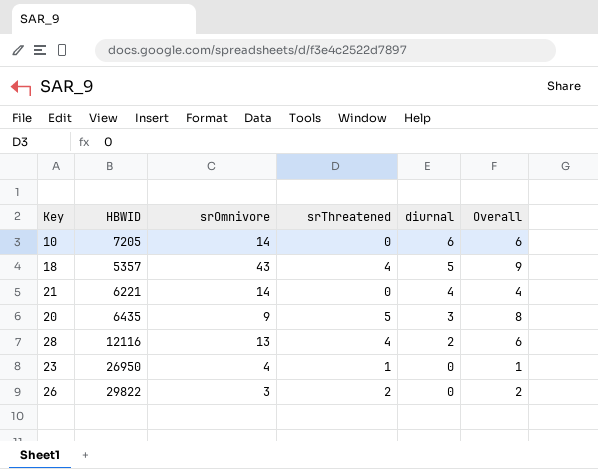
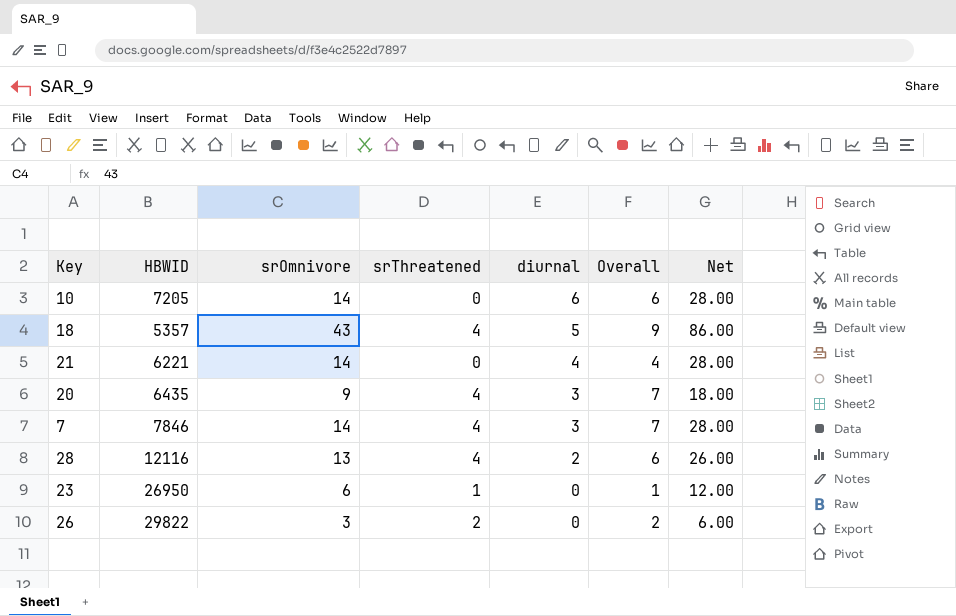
column Net | formula: none -> [srOmnivore] * 2
20 | srThreatened: 5 -> 4
20 | Overall: 8 -> 7
row 7: none -> 7846 | 14 | 4 | 3 | 7 | 28.00
23 | srOmnivore: 4 -> 6

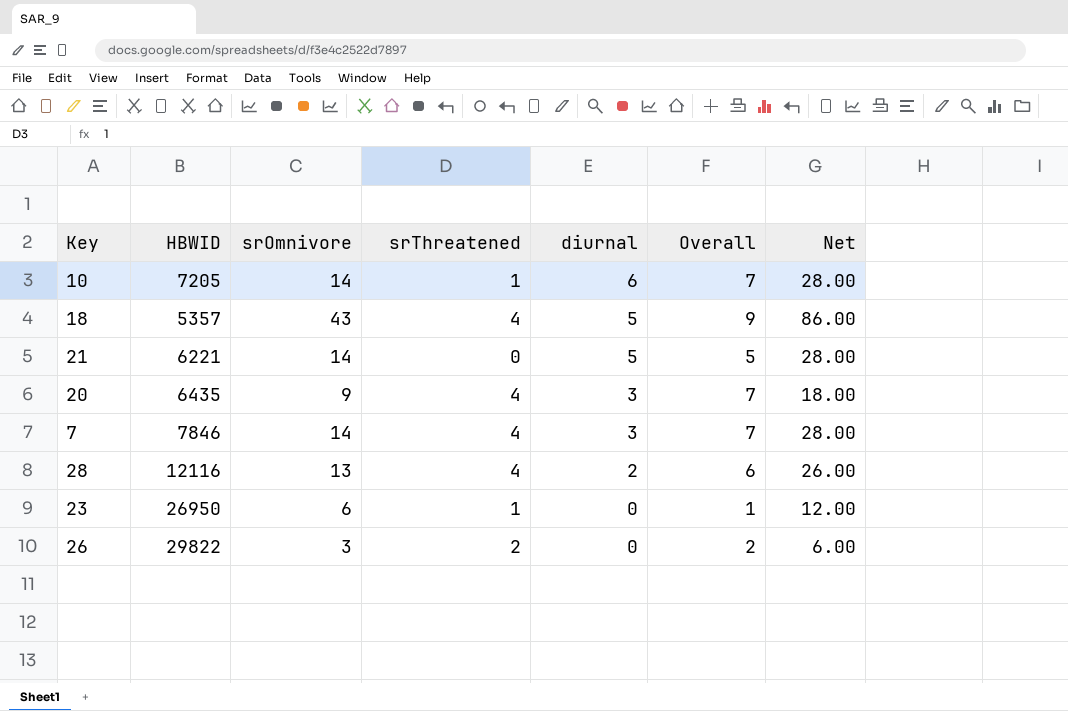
10 | srThreatened: 0 -> 1
10 | Overall: 6 -> 7
21 | diurnal: 4 -> 5
21 | Overall: 4 -> 5

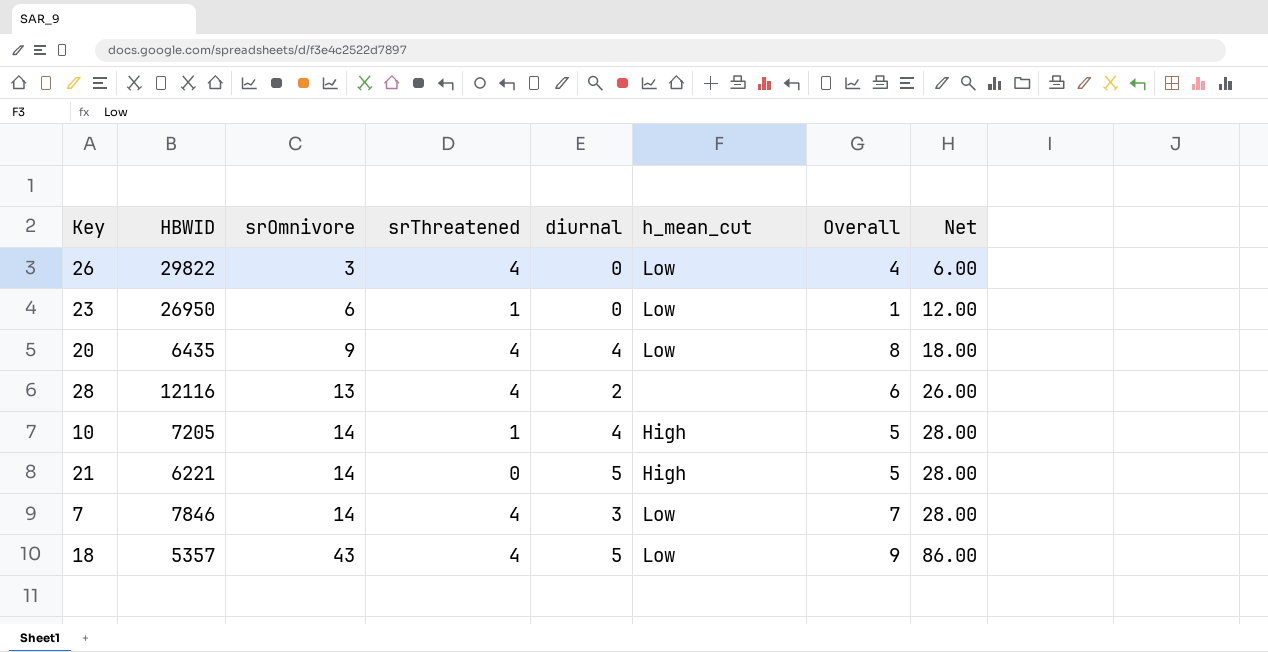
row order: diurnal descending -> srOmnivore ascending
column h_mean_cut | position: none -> 6
26 | srThreatened: 2 -> 4
26 | Overall: 2 -> 4
20 | diurnal: 3 -> 4
20 | Overall: 7 -> 8
10 | diurnal: 6 -> 4
10 | Overall: 7 -> 5

